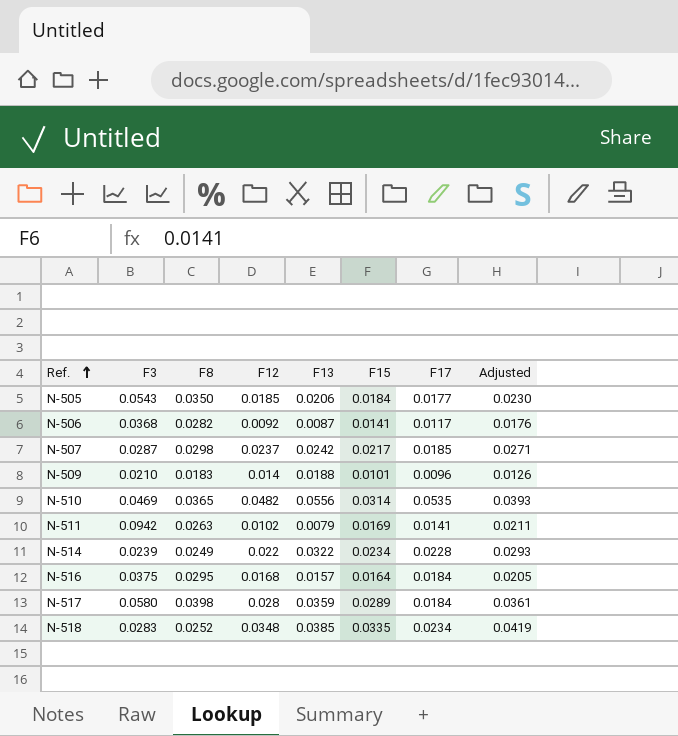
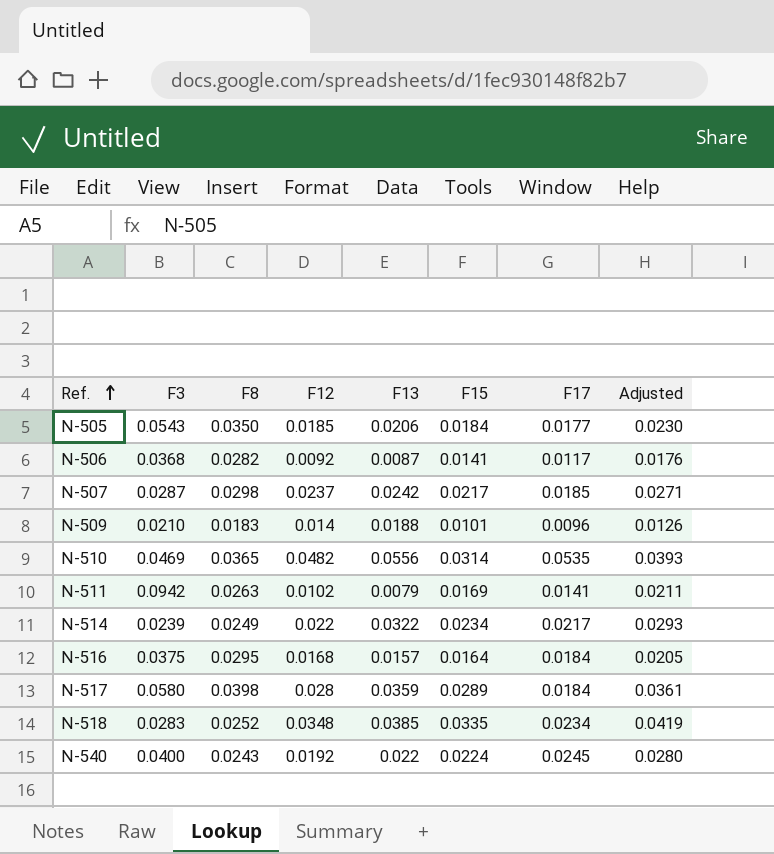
N-514 | F17: 0.0228 -> 0.0217
row N-540: none -> 0.0400 | 0.0243 | 0.0192 | 0.022 | 0.0224 | 0.0245 | 0.0280

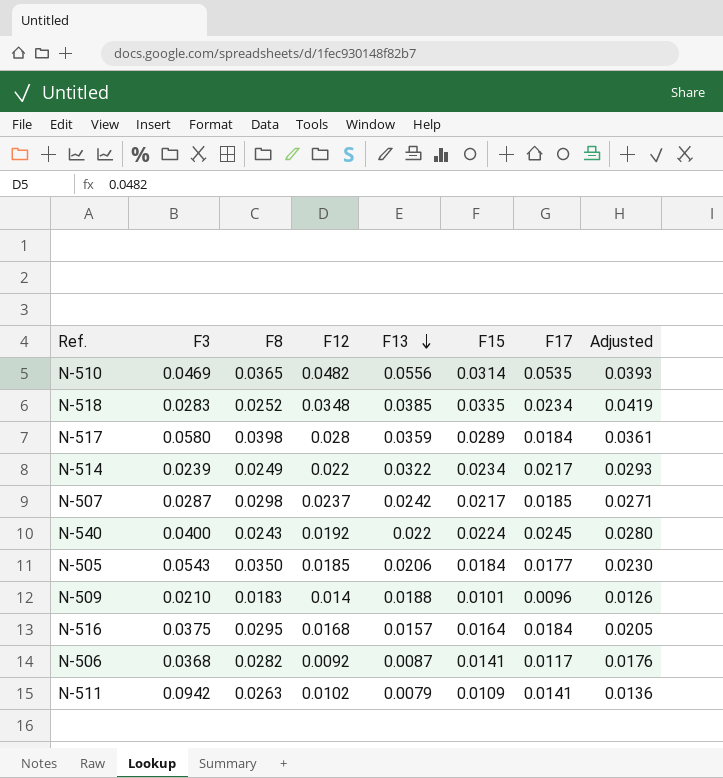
row order: Ref. ascending -> F13 descending
N-511 | F15: 0.0169 -> 0.0109
N-511 | Adjusted: 0.0211 -> 0.0136

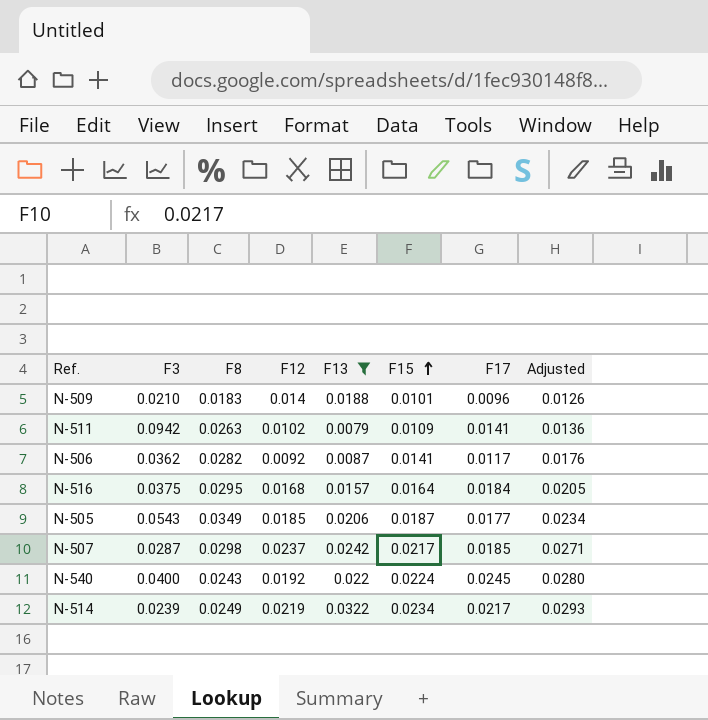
filter: none -> F13 <= 0.0322
row order: F13 descending -> F15 ascending
N-506 | F3: 0.0368 -> 0.0362
N-505 | F8: 0.0350 -> 0.0349
N-505 | F15: 0.0184 -> 0.0187
N-505 | Adjusted: 0.0230 -> 0.0234
N-514 | F12: 0.022 -> 0.0219

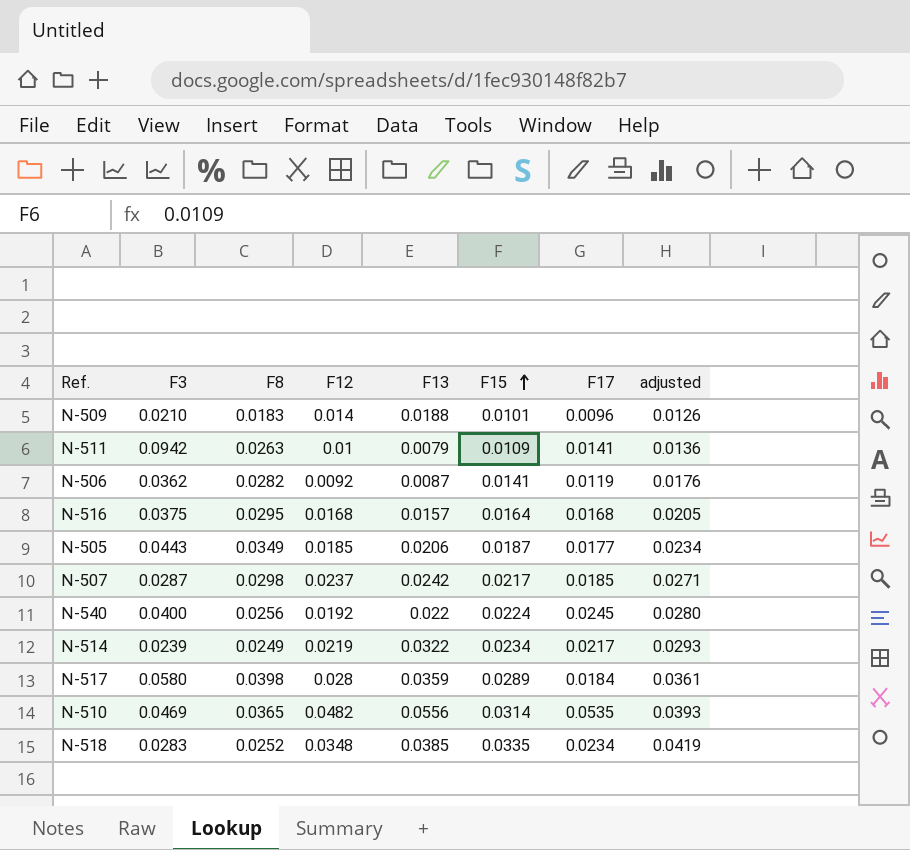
filter: F13 <= 0.0322 -> none
column name: Adjusted -> adjusted
N-511 | F12: 0.0102 -> 0.01
N-506 | F17: 0.0117 -> 0.0119
N-516 | F17: 0.0184 -> 0.0168
N-505 | F3: 0.0543 -> 0.0443
N-540 | F8: 0.0243 -> 0.0256

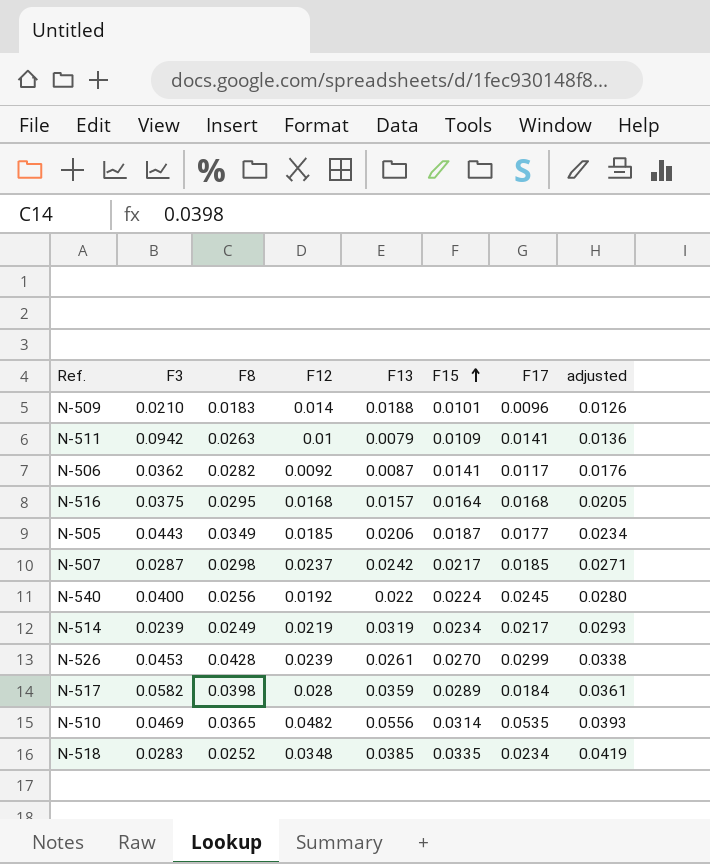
N-506 | F17: 0.0119 -> 0.0117
N-514 | F13: 0.0322 -> 0.0319
row N-526: none -> 0.0453 | 0.0428 | 0.0239 | 0.0261 | 0.0270 | 0.0299 | 0.0338
N-517 | F3: 0.0580 -> 0.0582

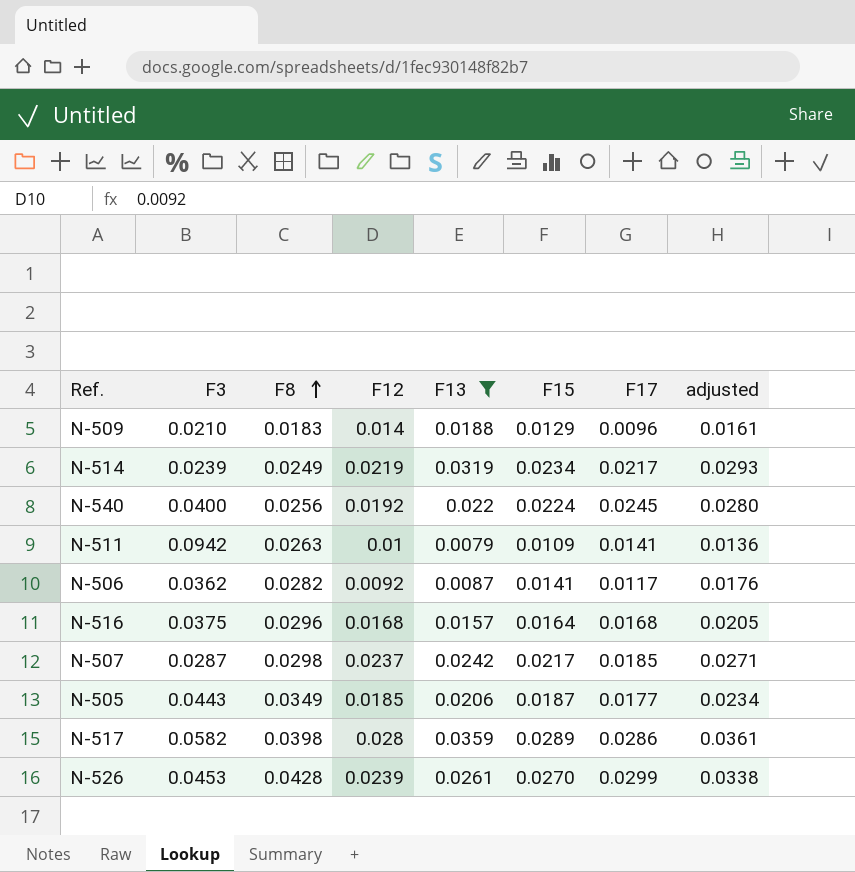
filter: none -> F13 <= 0.0359
row order: F15 ascending -> F8 ascending
N-509 | F15: 0.0101 -> 0.0129
N-509 | adjusted: 0.0126 -> 0.0161
N-516 | F8: 0.0295 -> 0.0296
N-517 | F17: 0.0184 -> 0.0286

